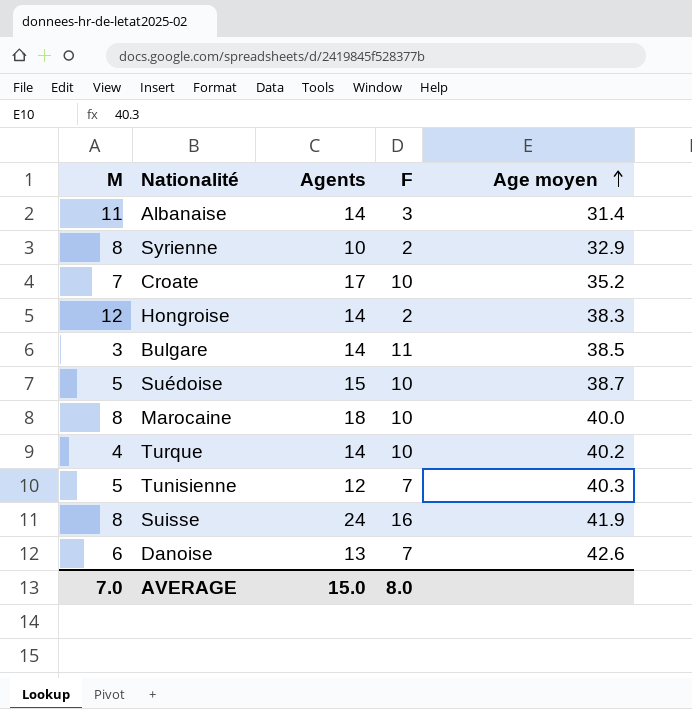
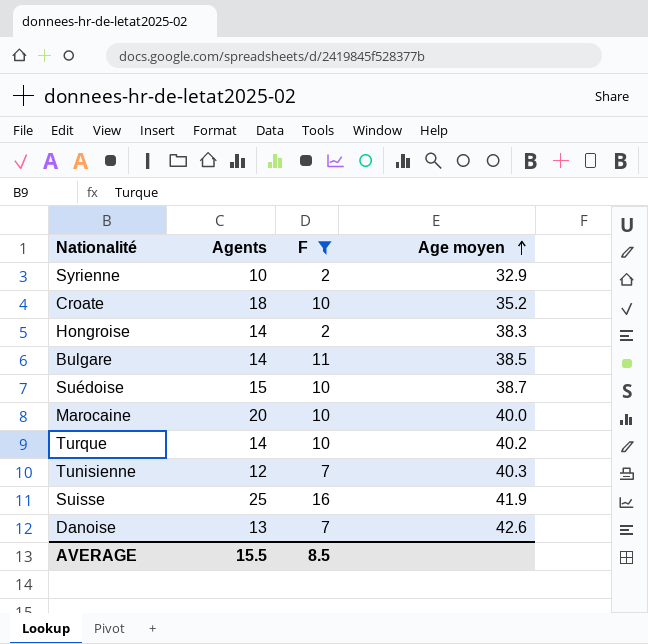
filter: none -> F != 3
column M | formula: [Agents] - [F] -> none
Croate | Agents: 17 -> 18
Marocaine | Agents: 18 -> 20
Suisse | Agents: 24 -> 25
AVERAGE | Agents: 15.0 -> 15.5
AVERAGE | F: 8.0 -> 8.5

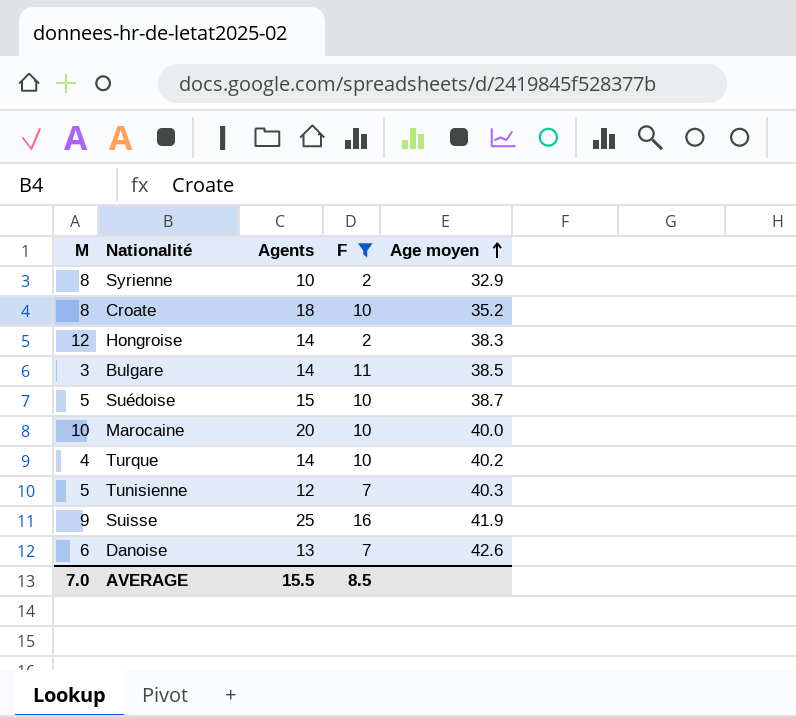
column M | formula: none -> [Agents] - [F]

